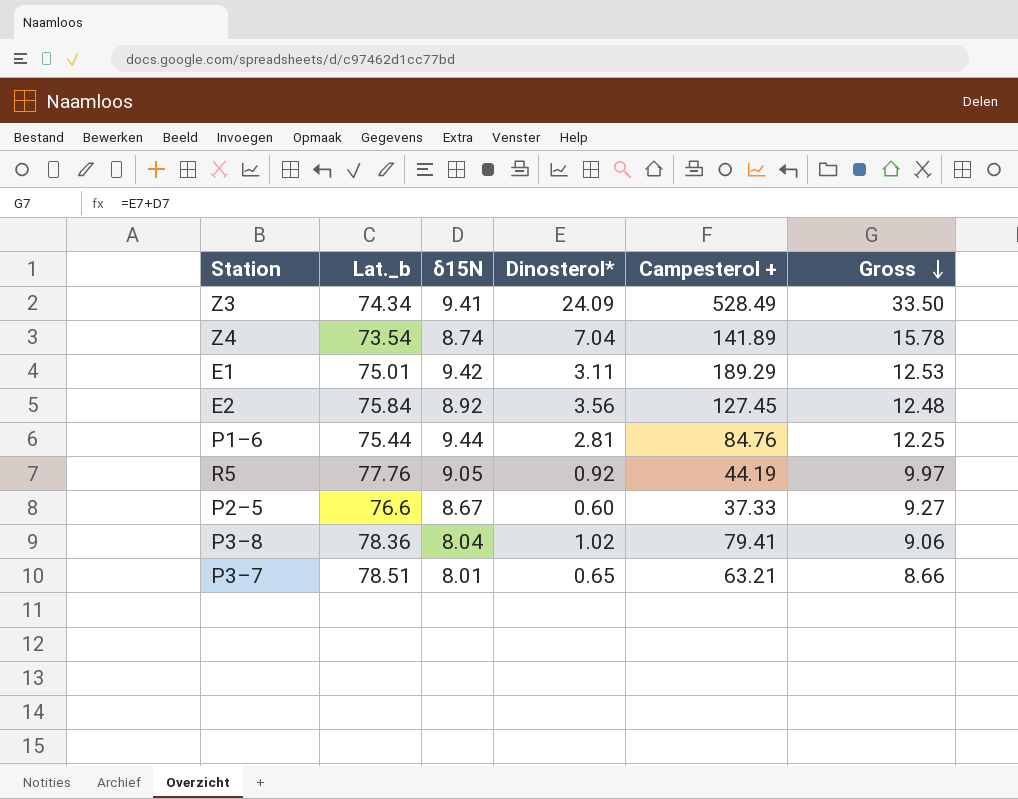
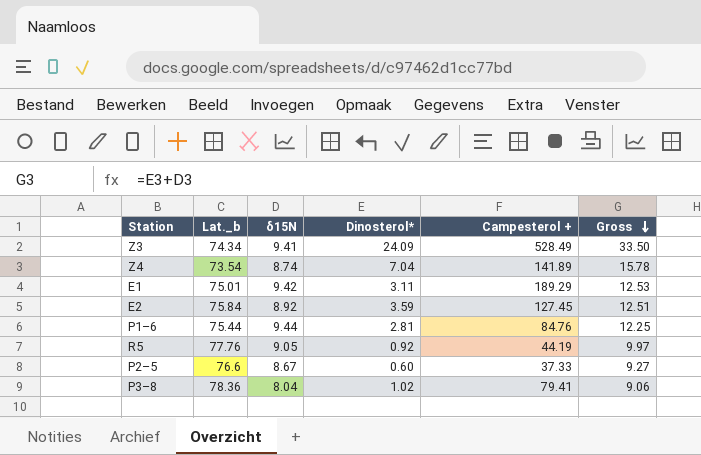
row P3–7: 78.51 | 8.01 | 0.65 | 63.21 | 8.66 -> none
E2 | Dinosterol*: 3.56 -> 3.59
E2 | Gross: 12.48 -> 12.51

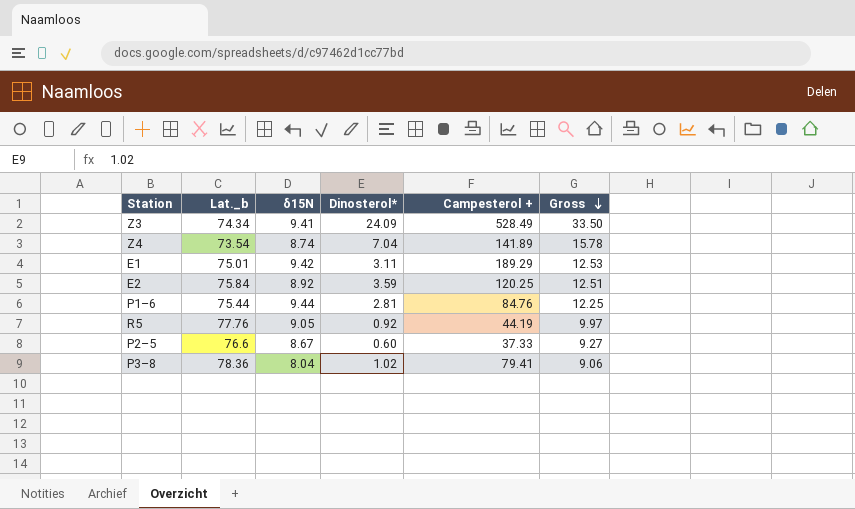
E2 | Campesterol +: 127.45 -> 120.25

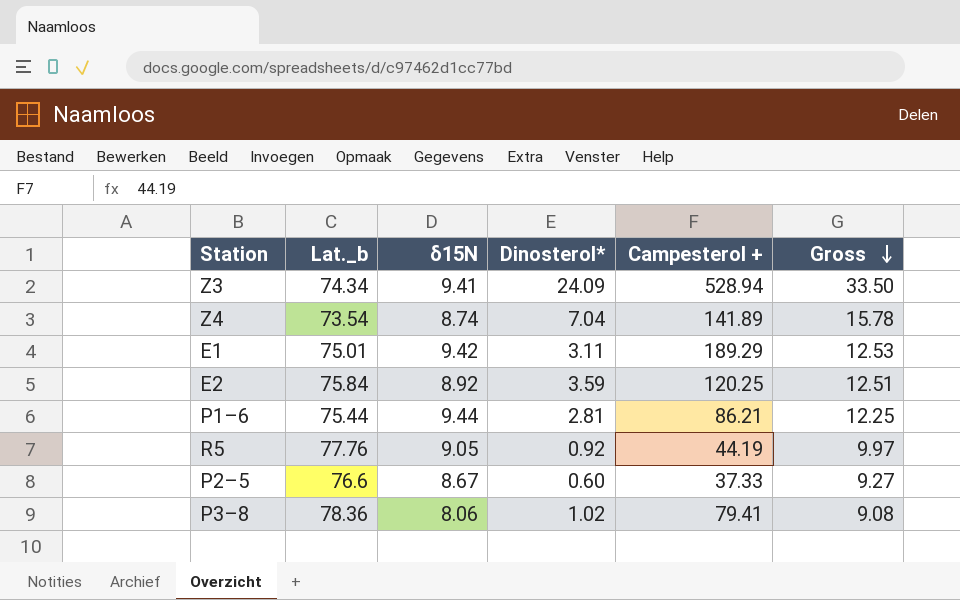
Z3 | Campesterol +: 528.49 -> 528.94
P1–6 | Campesterol +: 84.76 -> 86.21
P3–8 | δ15N: 8.04 -> 8.06
P3–8 | Gross: 9.06 -> 9.08

